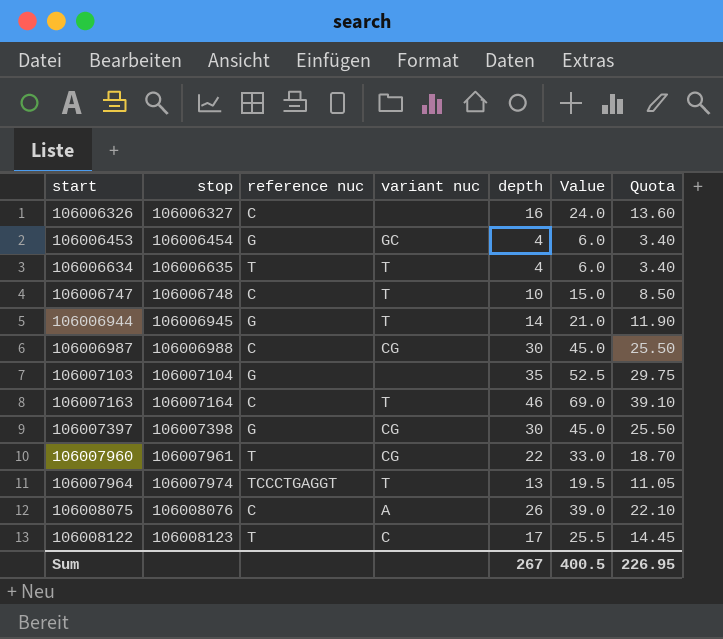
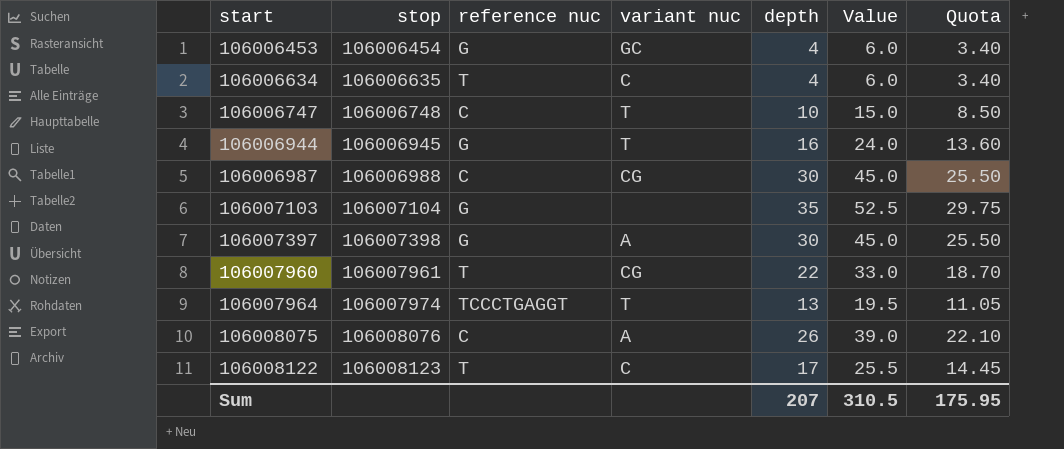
row 106006326: 106006327 | C | none | 16 | 24.0 | 13.60 -> none
row 106007163: 106007164 | C | T | 46 | 69.0 | 39.10 -> none
106006634 | variant nuc: T -> C
106006944 | depth: 14 -> 16
106006944 | Value: 21.0 -> 24.0
106006944 | Quota: 11.90 -> 13.60
106007397 | variant nuc: CG -> A
Sum | depth: 267 -> 207
Sum | Value: 400.5 -> 310.5
Sum | Quota: 226.95 -> 175.95

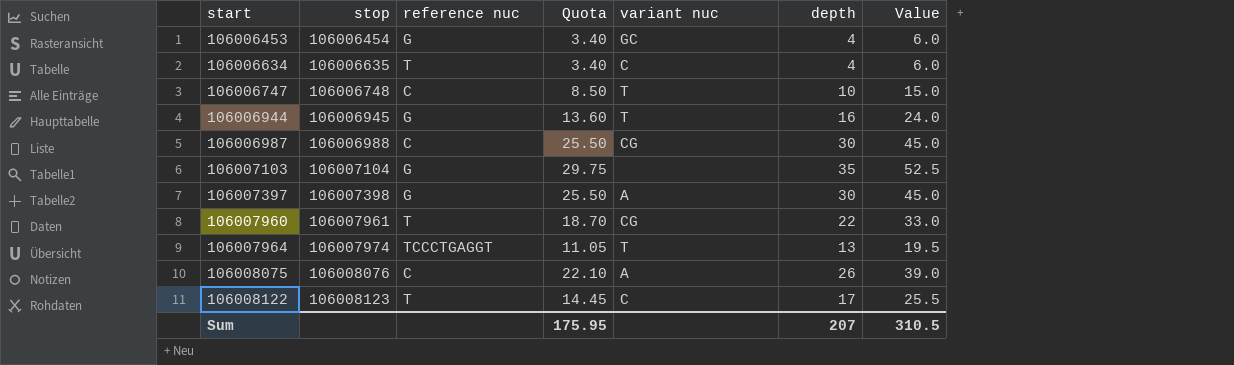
column Quota | position: 7 -> 4

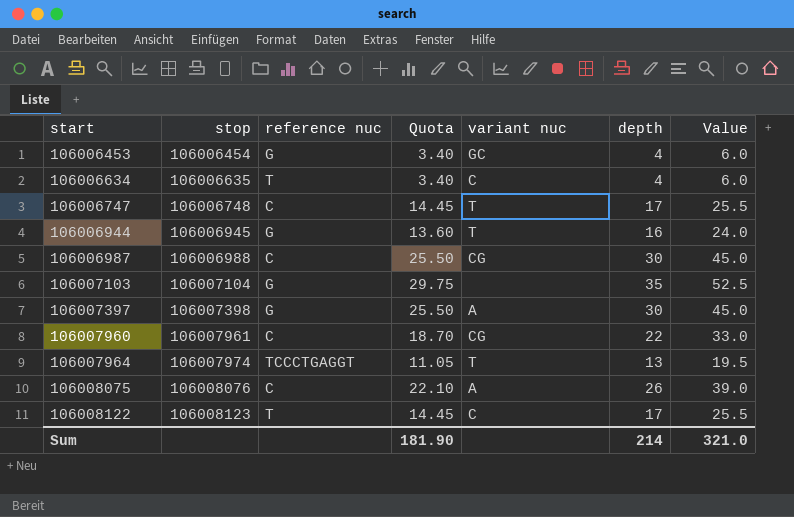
106006747 | Quota: 8.50 -> 14.45
106006747 | depth: 10 -> 17
106006747 | Value: 15.0 -> 25.5
106007960 | reference nuc: T -> C
Sum | Quota: 175.95 -> 181.90
Sum | depth: 207 -> 214
Sum | Value: 310.5 -> 321.0

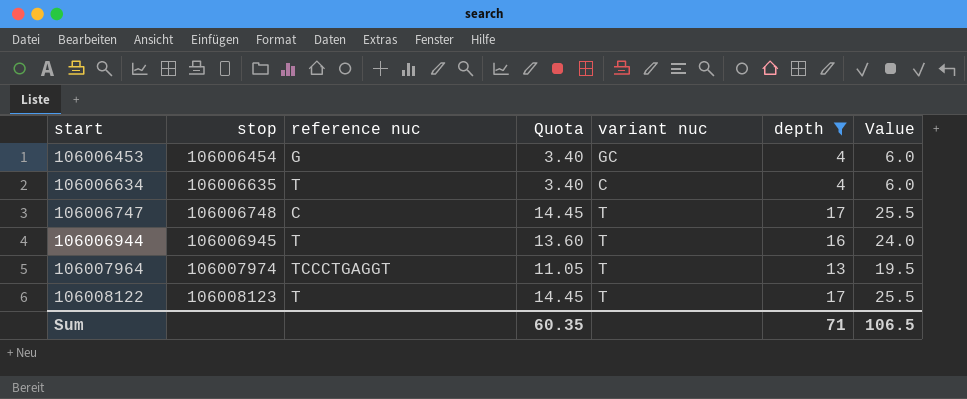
filter: none -> depth <= 17
106006944 | reference nuc: G -> T
106008122 | variant nuc: C -> T
Sum | Quota: 181.90 -> 60.35
Sum | depth: 214 -> 71
Sum | Value: 321.0 -> 106.5

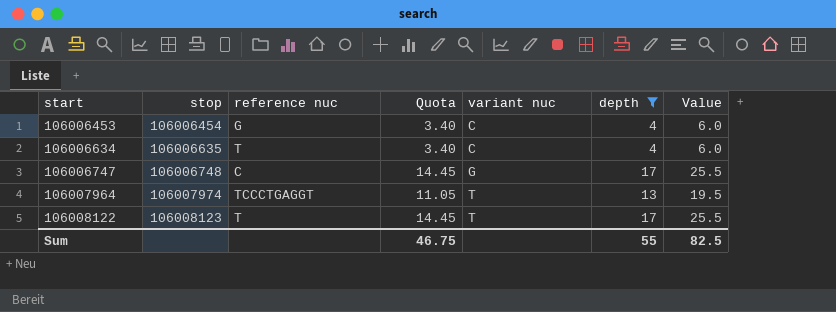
row 106006944: 106006945 | T | 13.60 | T | 16 | 24.0 -> none
106006453 | variant nuc: GC -> C
106006747 | variant nuc: T -> G
Sum | Quota: 60.35 -> 46.75
Sum | depth: 71 -> 55
Sum | Value: 106.5 -> 82.5

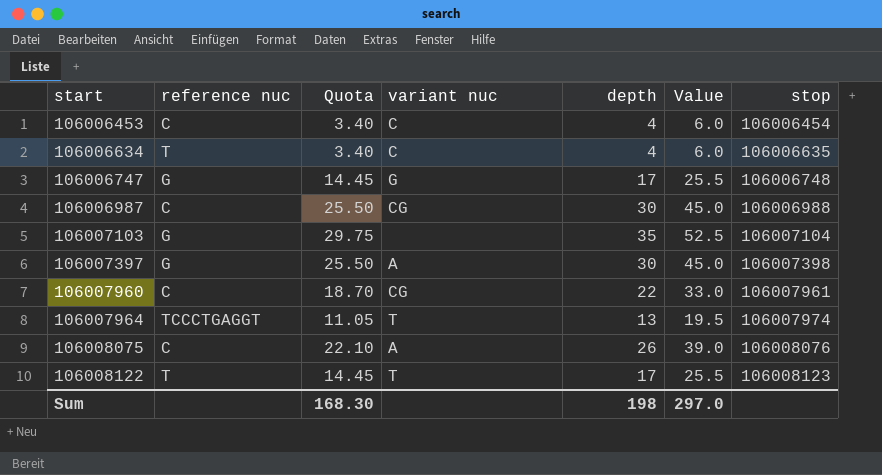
filter: depth <= 17 -> none
column stop | position: 2 -> 7
106006453 | reference nuc: G -> C
106006747 | reference nuc: C -> G
Sum | Quota: 46.75 -> 168.30
Sum | depth: 55 -> 198
Sum | Value: 82.5 -> 297.0

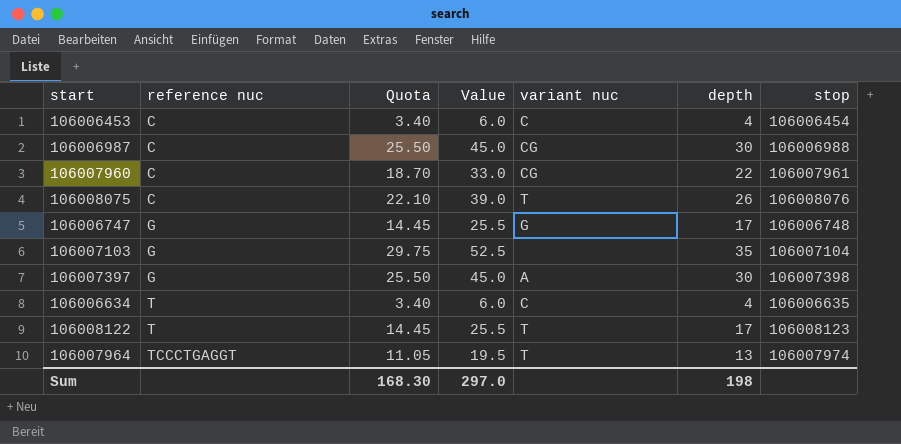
row order: start ascending -> reference nuc ascending
column Value | position: 6 -> 4
106008075 | variant nuc: A -> T

